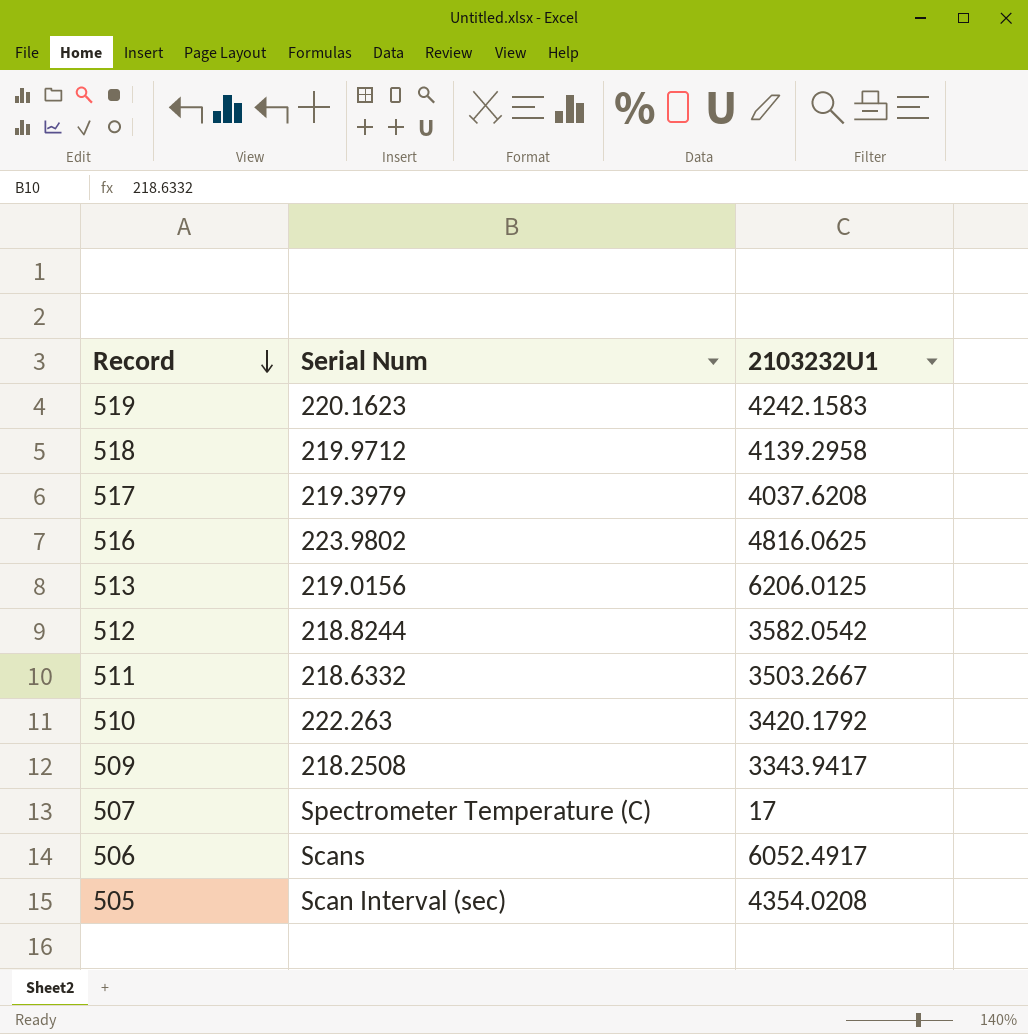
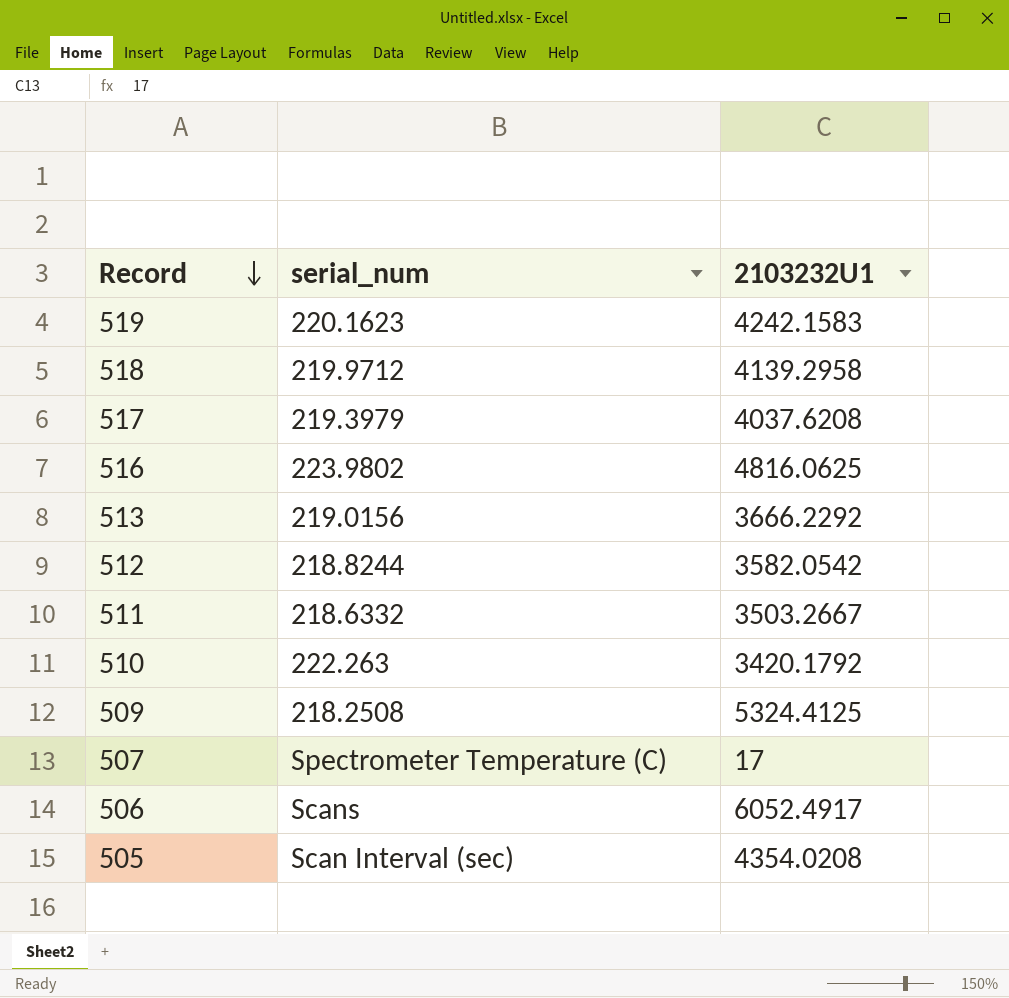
column name: Serial Num -> serial_num
513 | 2103232U1: 6206.0125 -> 3666.2292
509 | 2103232U1: 3343.9417 -> 5324.4125

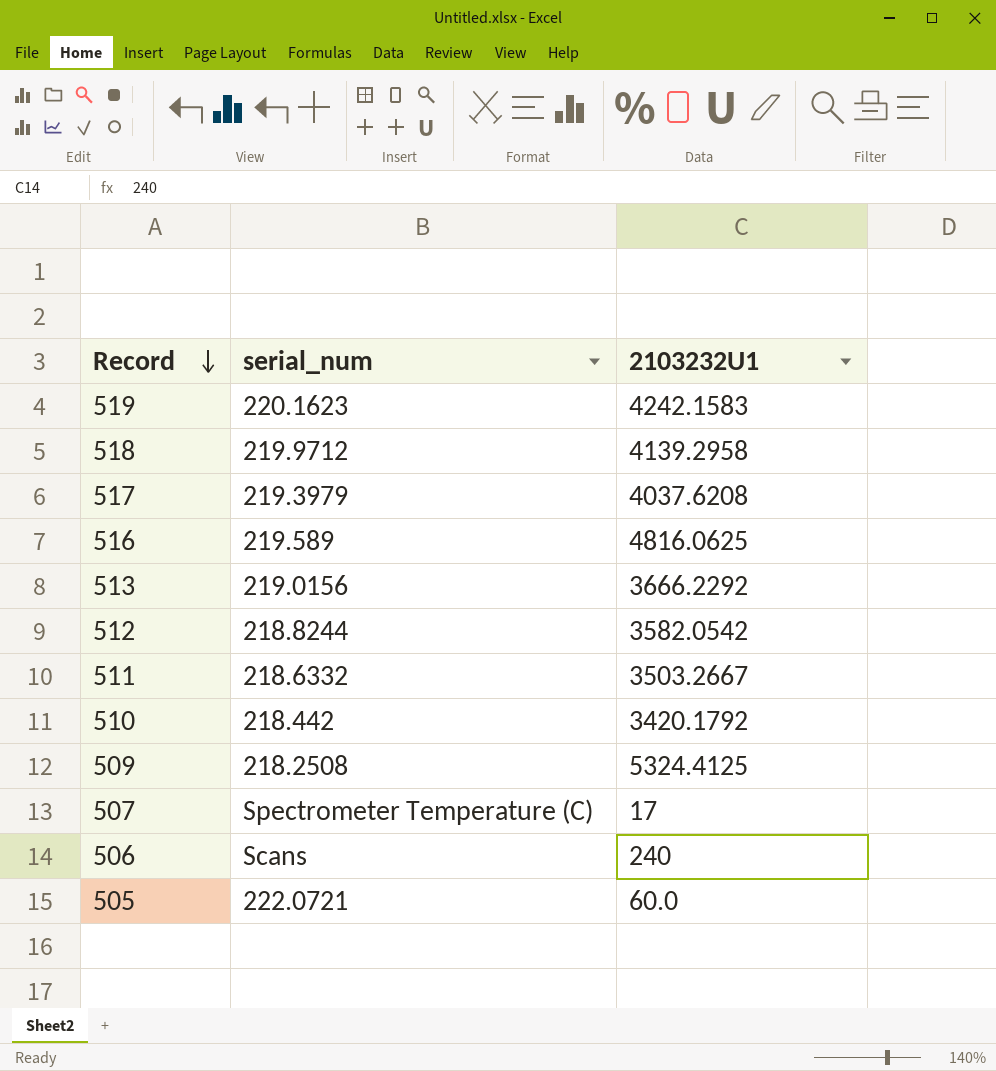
516 | serial_num: 223.9802 -> 219.589
510 | serial_num: 222.263 -> 218.442
506 | 2103232U1: 6052.4917 -> 240
505 | serial_num: Scan Interval (sec) -> 222.0721
505 | 2103232U1: 4354.0208 -> 60.0

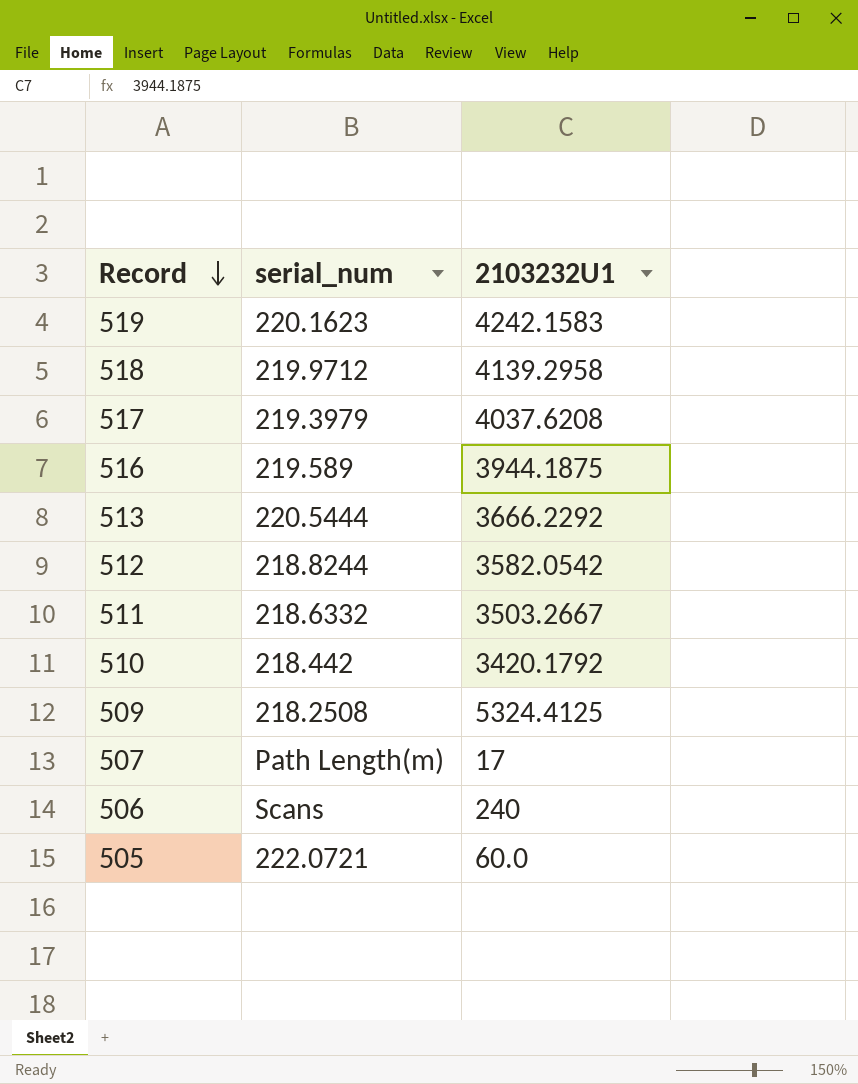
516 | 2103232U1: 4816.0625 -> 3944.1875
513 | serial_num: 219.0156 -> 220.5444
507 | serial_num: Spectrometer Temperature (C) -> Path Length(m)

